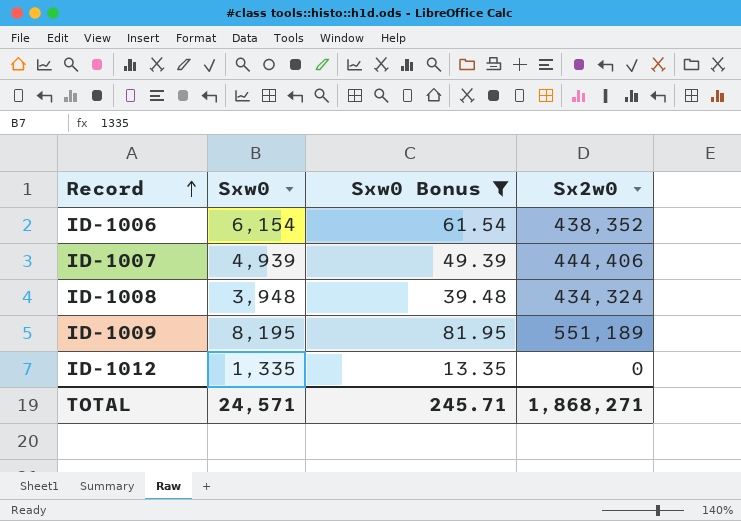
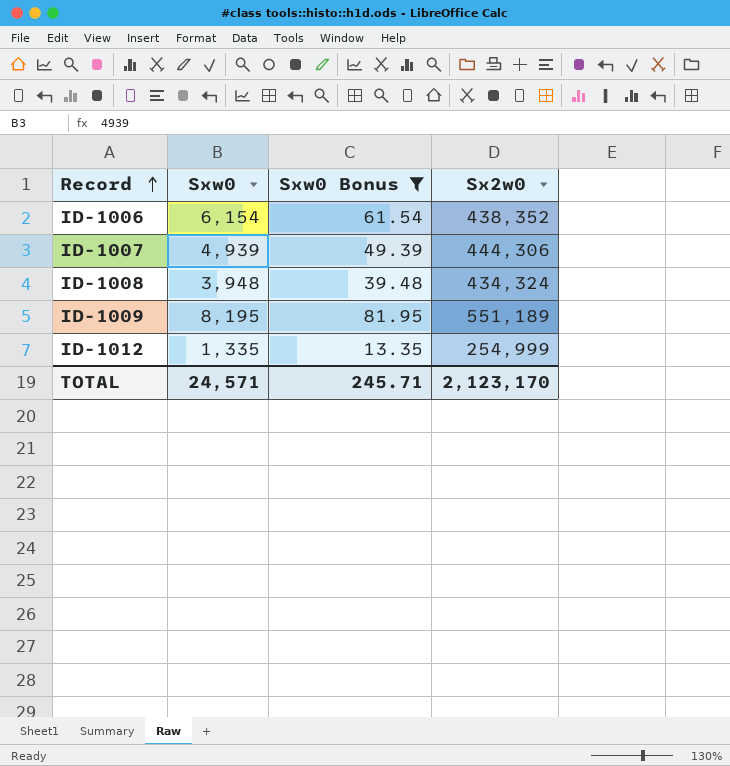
ID-1007 | Sx2w0: 444,406 -> 444,306
ID-1012 | Sx2w0: 0 -> 254,999
TOTAL | Sx2w0: 1,868,271 -> 2,123,170

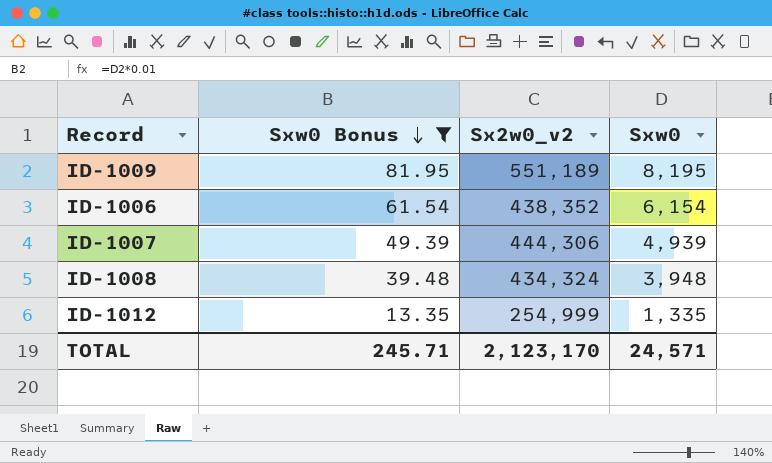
row order: Record ascending -> Sxw0 Bonus descending
column name: Sx2w0 -> Sx2w0_v2
column Sxw0 | position: 2 -> 4

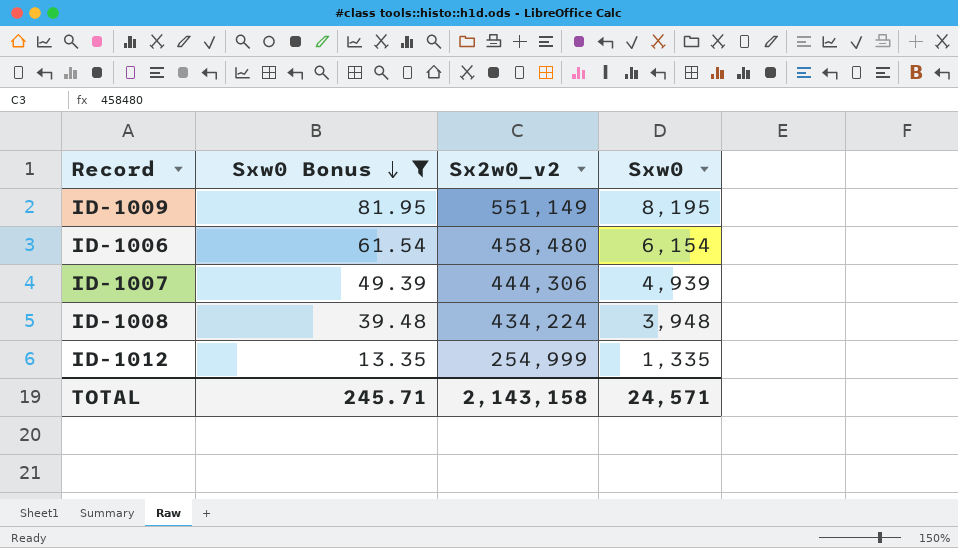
ID-1009 | Sx2w0_v2: 551,189 -> 551,149
ID-1006 | Sx2w0_v2: 438,352 -> 458,480
ID-1008 | Sx2w0_v2: 434,324 -> 434,224
TOTAL | Sx2w0_v2: 2,123,170 -> 2,143,158

